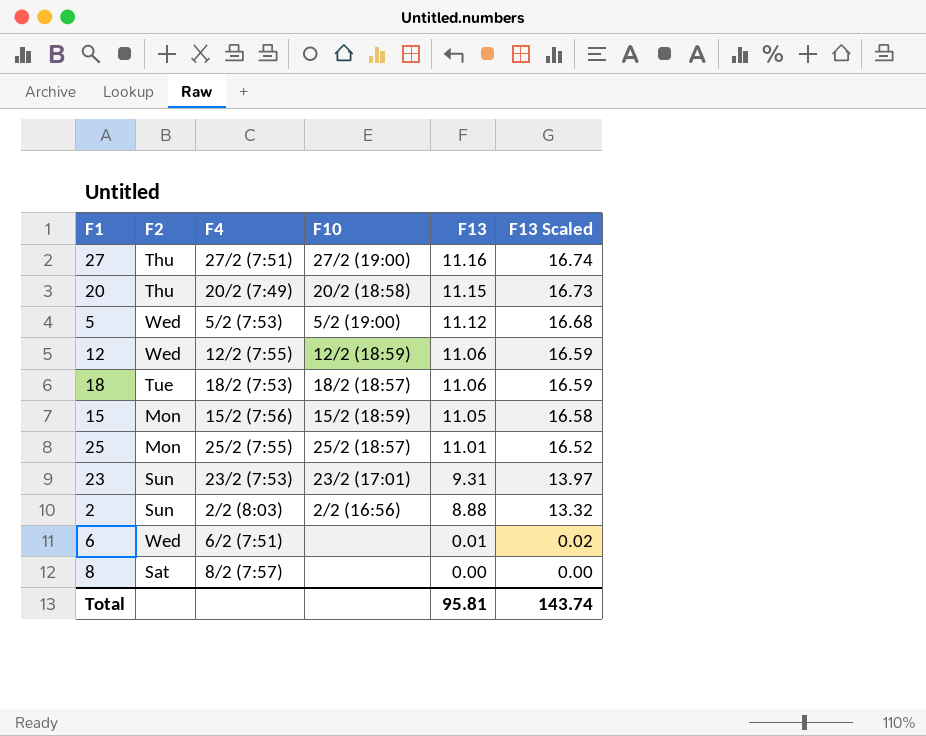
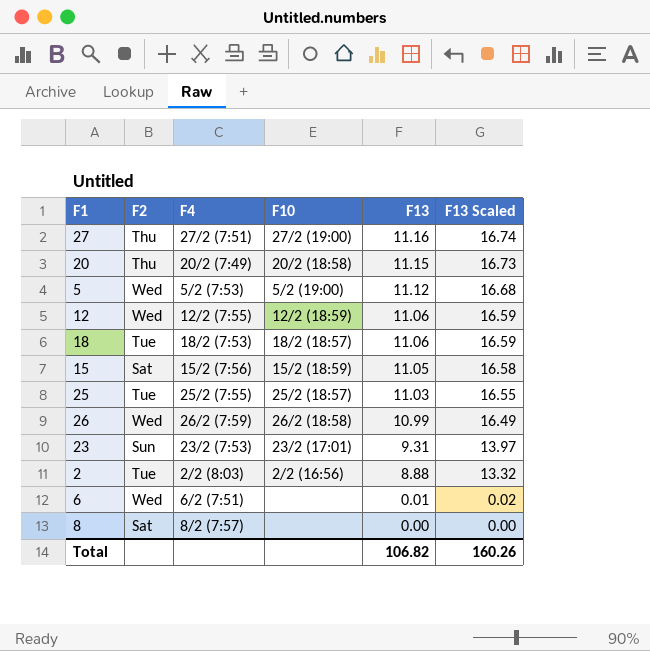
15 | F2: Mon -> Sat
25 | F2: Mon -> Tue
25 | F13: 11.01 -> 11.03
25 | F13 Scaled: 16.52 -> 16.55
row 26: none -> Wed | 26/2 (7:59) | 26/2 (18:58) | 10.99 | 16.49
2 | F2: Sun -> Tue
Total | F13: 95.81 -> 106.82
Total | F13 Scaled: 143.74 -> 160.26

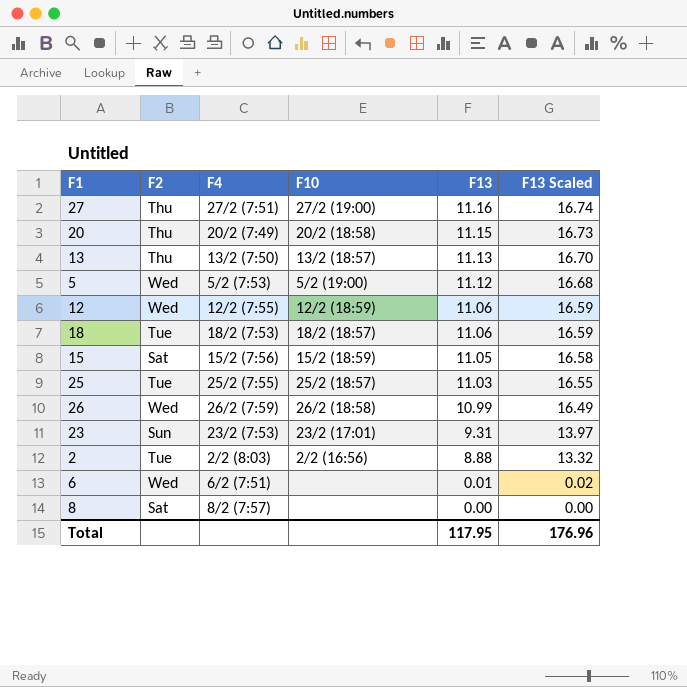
row 13: none -> Thu | 13/2 (7:50) | 13/2 (18:57) | 11.13 | 16.70
Total | F13: 106.82 -> 117.95
Total | F13 Scaled: 160.26 -> 176.96

